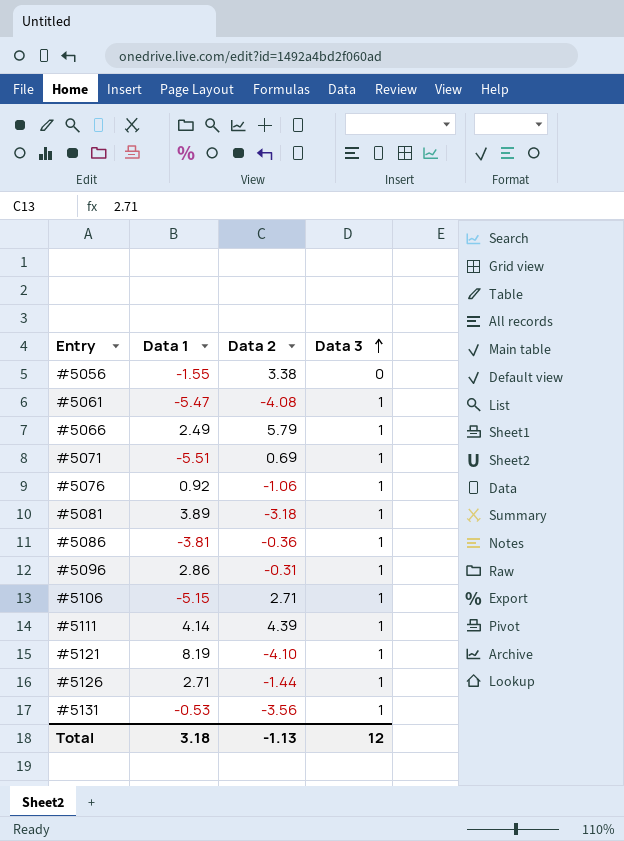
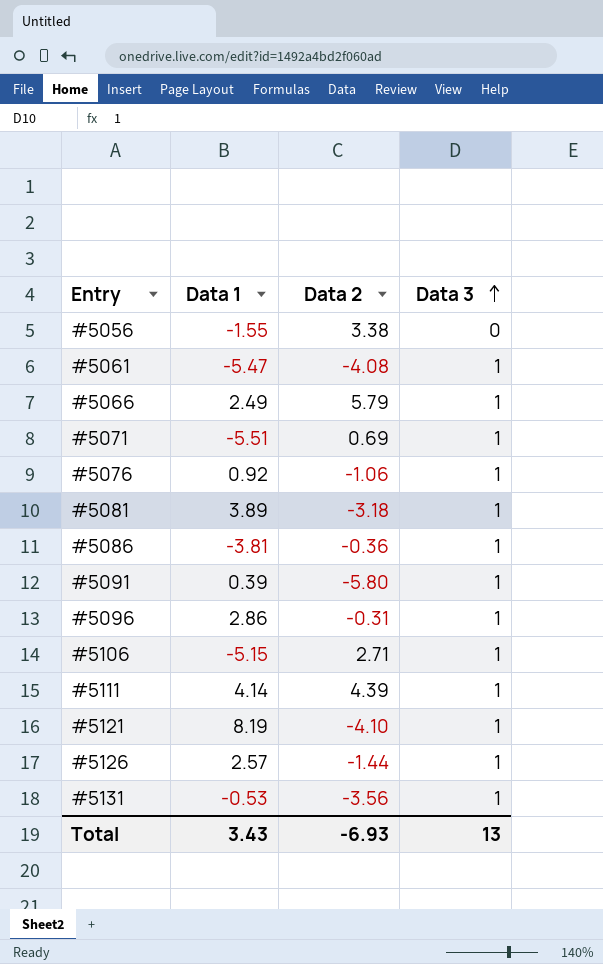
row #5091: none -> 0.39 | -5.80 | 1
#5126 | Data 1: 2.71 -> 2.57
Total | Data 1: 3.18 -> 3.43
Total | Data 2: -1.13 -> -6.93
Total | Data 3: 12 -> 13

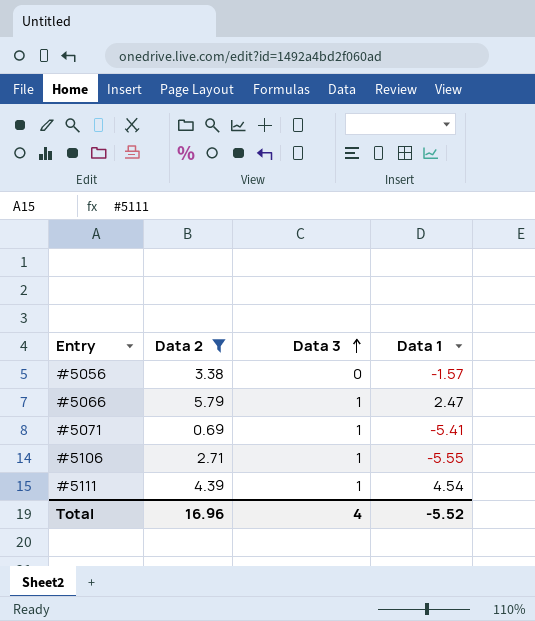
filter: none -> Data 2 >= 0.69
column Data 1 | position: 2 -> 4
#5056 | Data 1: -1.55 -> -1.57
#5066 | Data 1: 2.49 -> 2.47
#5071 | Data 1: -5.51 -> -5.41
#5106 | Data 1: -5.15 -> -5.55
#5111 | Data 1: 4.14 -> 4.54
Total | Data 2: -6.93 -> 16.96
Total | Data 3: 13 -> 4
Total | Data 1: 3.43 -> -5.52

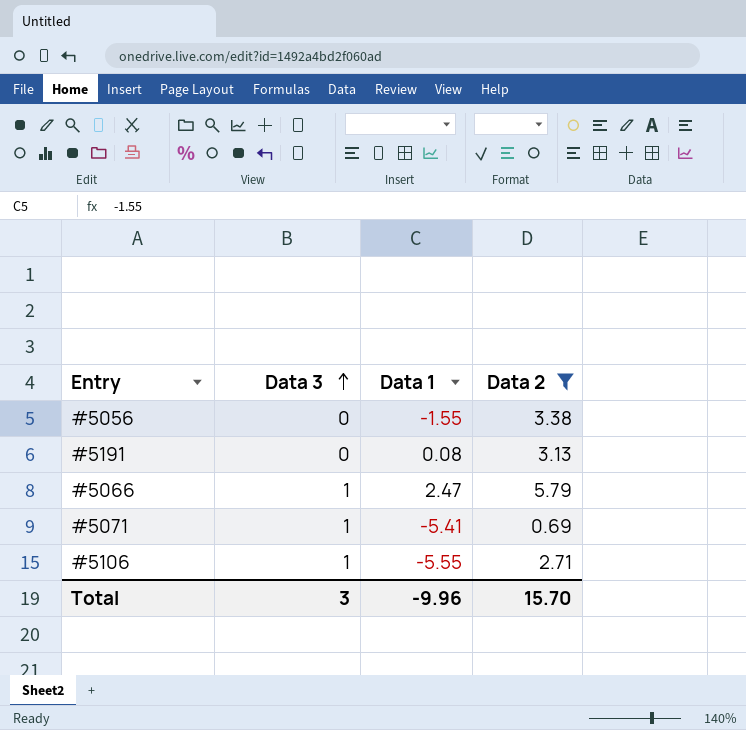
column Data 2 | position: 2 -> 4
row #5111: 4.39 | 1 | 4.54 -> none
#5056 | Data 1: -1.57 -> -1.55
row #5191: none -> 0 | 0.08 | 3.13
Total | Data 3: 4 -> 3
Total | Data 1: -5.52 -> -9.96
Total | Data 2: 16.96 -> 15.70

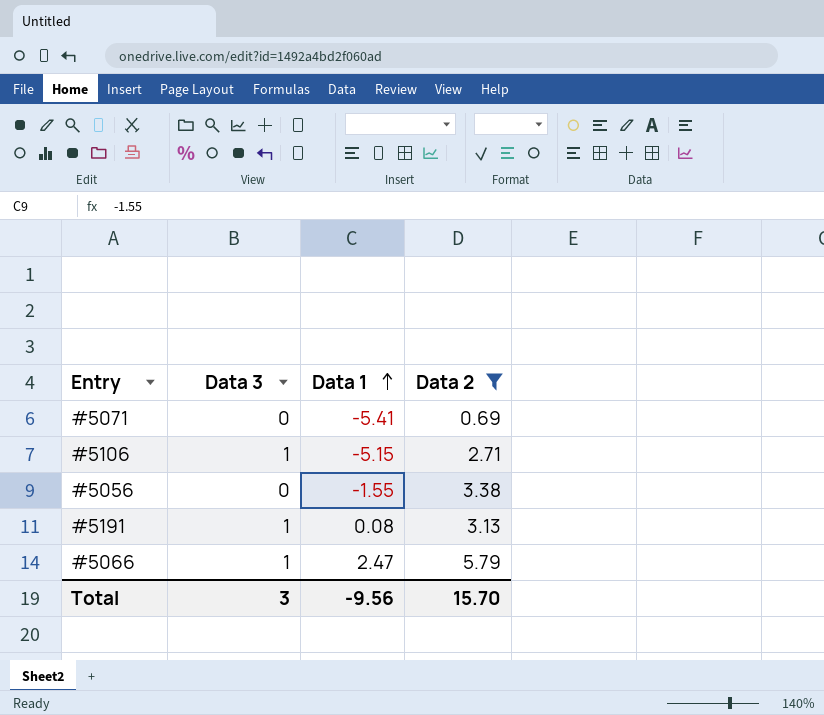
row order: Data 3 ascending -> Data 1 ascending
#5071 | Data 3: 1 -> 0
#5106 | Data 1: -5.55 -> -5.15
#5191 | Data 3: 0 -> 1
Total | Data 1: -9.96 -> -9.56

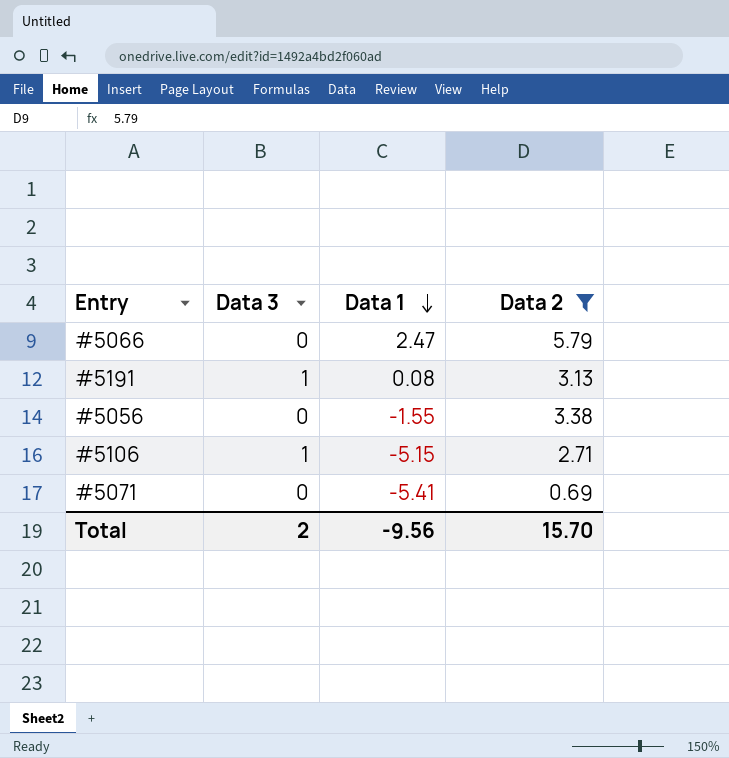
row order: Data 1 ascending -> Data 1 descending
#5066 | Data 3: 1 -> 0
Total | Data 3: 3 -> 2

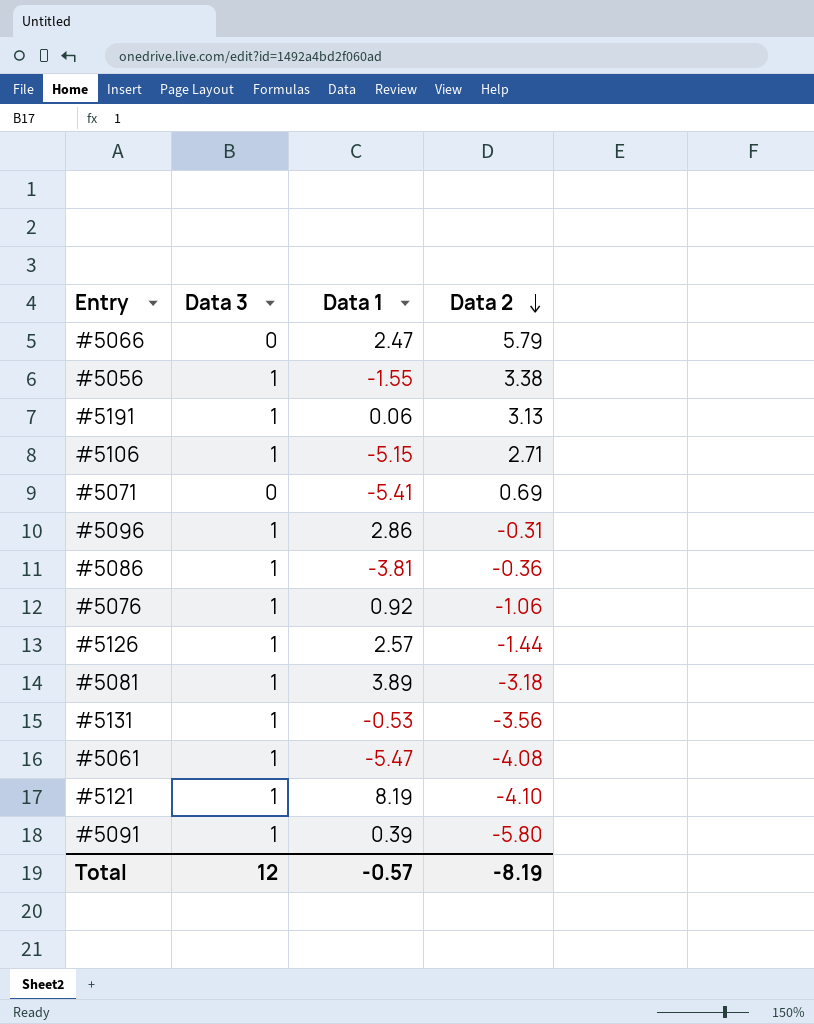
filter: Data 2 >= 0.69 -> none
row order: Data 1 descending -> Data 2 descending
#5056 | Data 3: 0 -> 1
#5191 | Data 1: 0.08 -> 0.06
Total | Data 3: 2 -> 12
Total | Data 1: -9.56 -> -0.57
Total | Data 2: 15.70 -> -8.19

